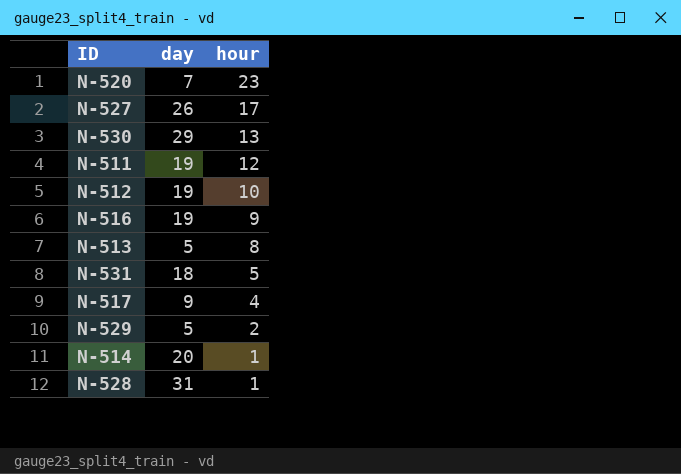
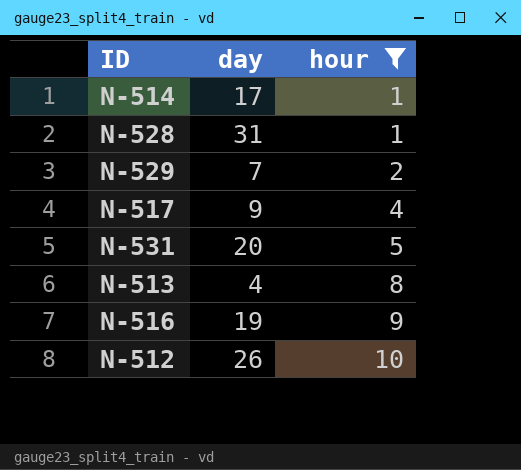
filter: none -> hour <= 10
row order: hour descending -> hour ascending
N-514 | day: 20 -> 17
N-529 | day: 5 -> 7
N-531 | day: 18 -> 20
N-513 | day: 5 -> 4
N-512 | day: 19 -> 26

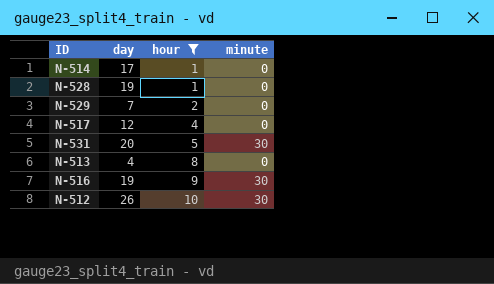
column minute | position: none -> 4
N-528 | day: 31 -> 19
N-517 | day: 9 -> 12

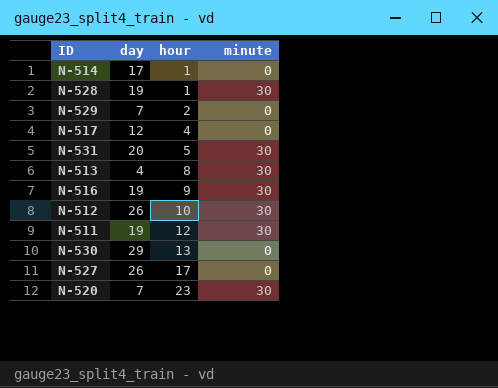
filter: hour <= 10 -> none
N-528 | minute: 0 -> 30
N-513 | minute: 0 -> 30

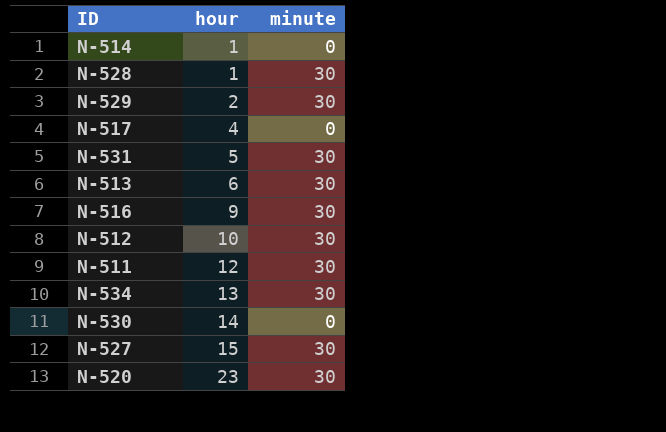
column day | position: 2 -> none
N-529 | minute: 0 -> 30
N-513 | hour: 8 -> 6
row N-534: none -> 13 | 30
N-530 | hour: 13 -> 14
N-527 | hour: 17 -> 15
N-527 | minute: 0 -> 30

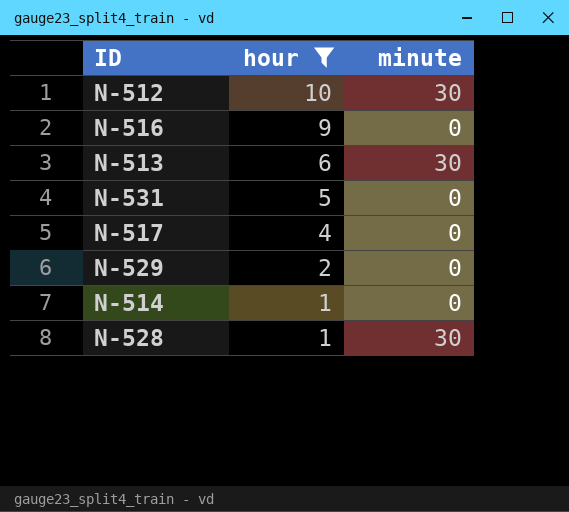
filter: none -> hour <= 10
row order: hour ascending -> hour descending
N-516 | minute: 30 -> 0
N-531 | minute: 30 -> 0
N-529 | minute: 30 -> 0

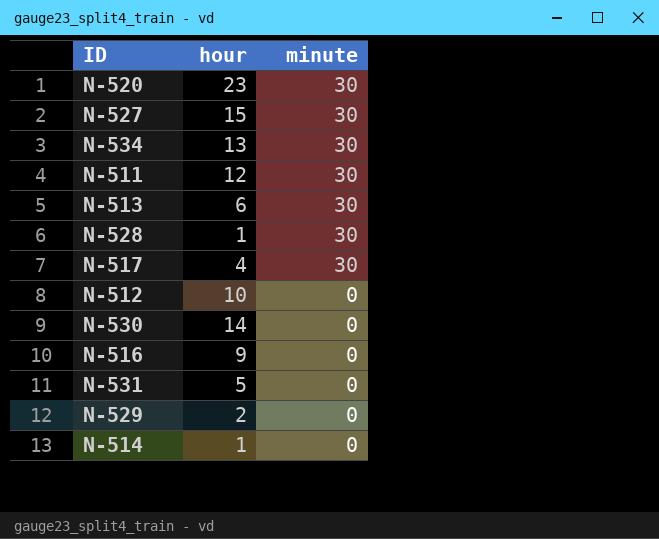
filter: hour <= 10 -> none
row order: hour descending -> minute descending
N-517 | minute: 0 -> 30
N-512 | minute: 30 -> 0

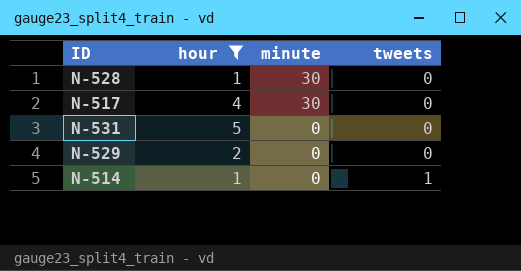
filter: none -> hour <= 5
column tweets | position: none -> 4

